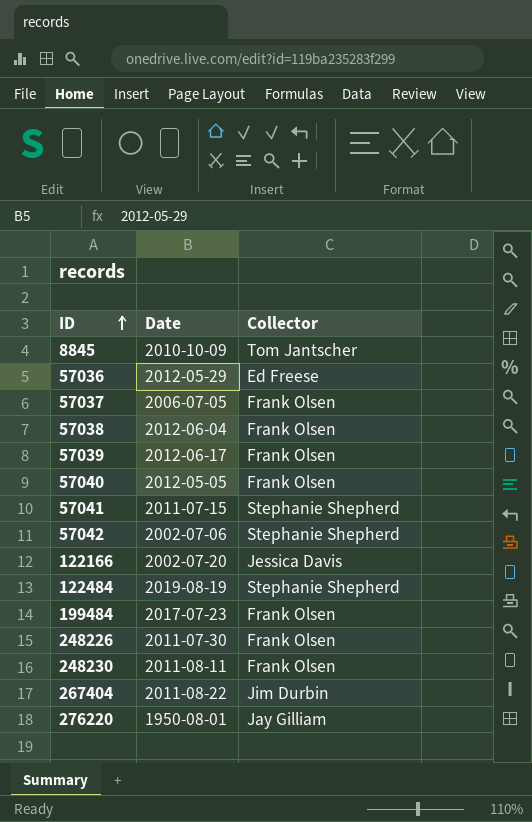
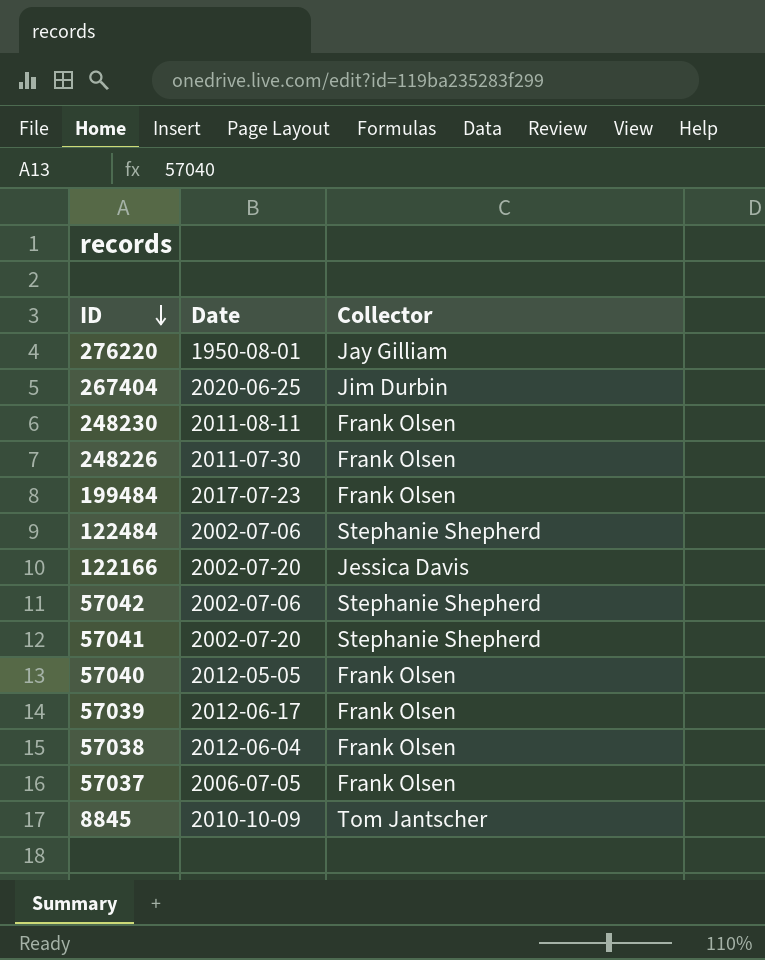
row order: ID ascending -> ID descending
row 57036: 2012-05-29 | Ed Freese -> none
267404 | Date: 2011-08-22 -> 2020-06-25
122484 | Date: 2019-08-19 -> 2002-07-06
57041 | Date: 2011-07-15 -> 2002-07-20

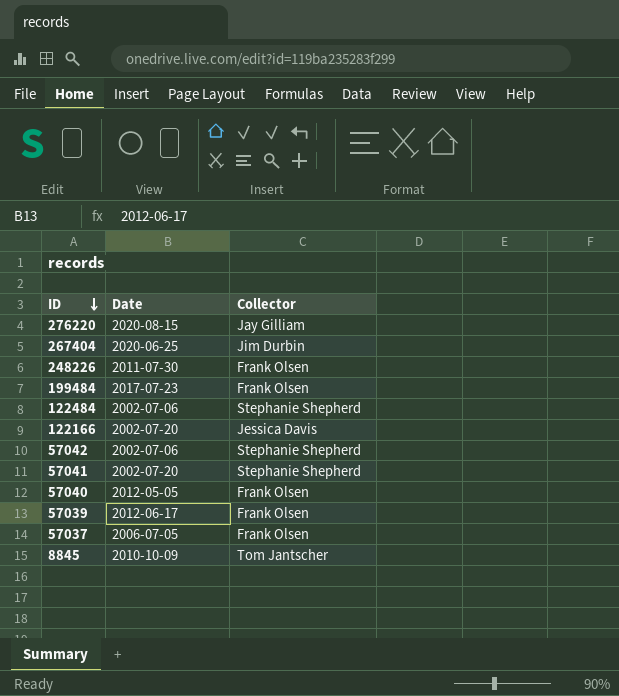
row 248230: 2011-08-11 | Frank Olsen -> none
row 57038: 2012-06-04 | Frank Olsen -> none
276220 | Date: 1950-08-01 -> 2020-08-15

